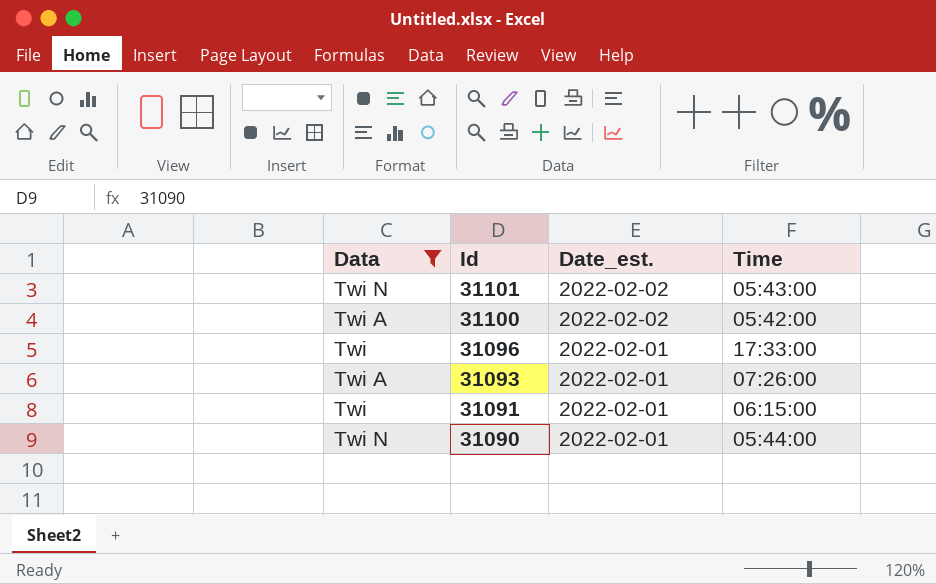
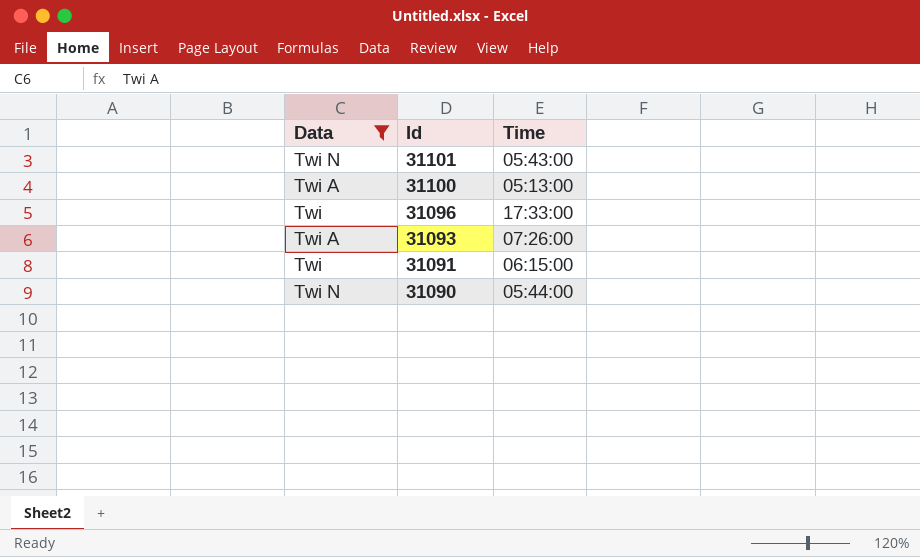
column Date_est. | position: 3 -> none
31100 | Time: 05:42:00 -> 05:13:00

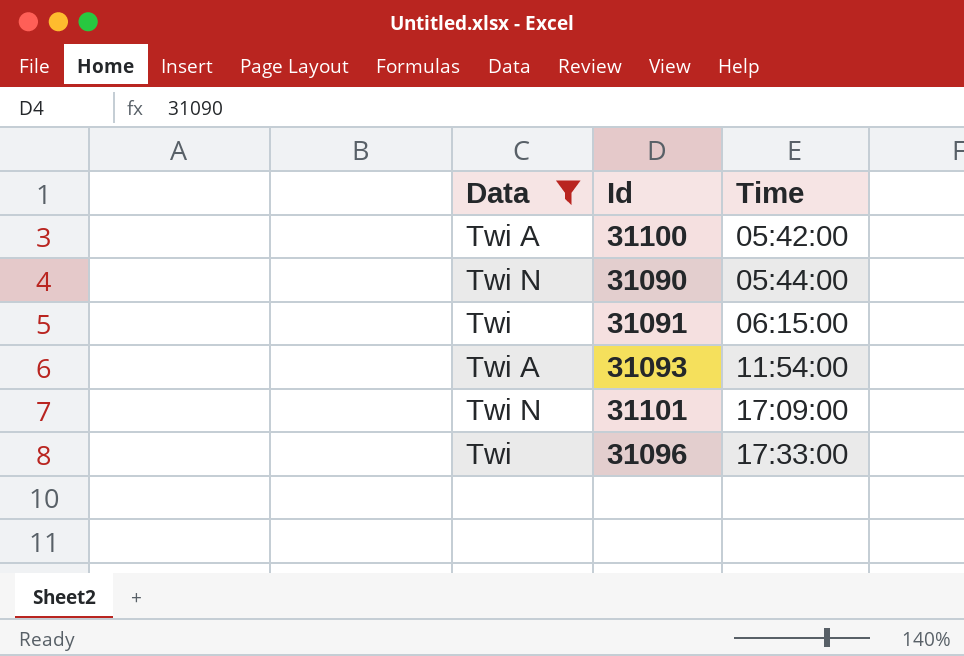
row order: Id descending -> Time ascending
31100 | Time: 05:13:00 -> 05:42:00
31093 | Time: 07:26:00 -> 11:54:00
31101 | Time: 05:43:00 -> 17:09:00

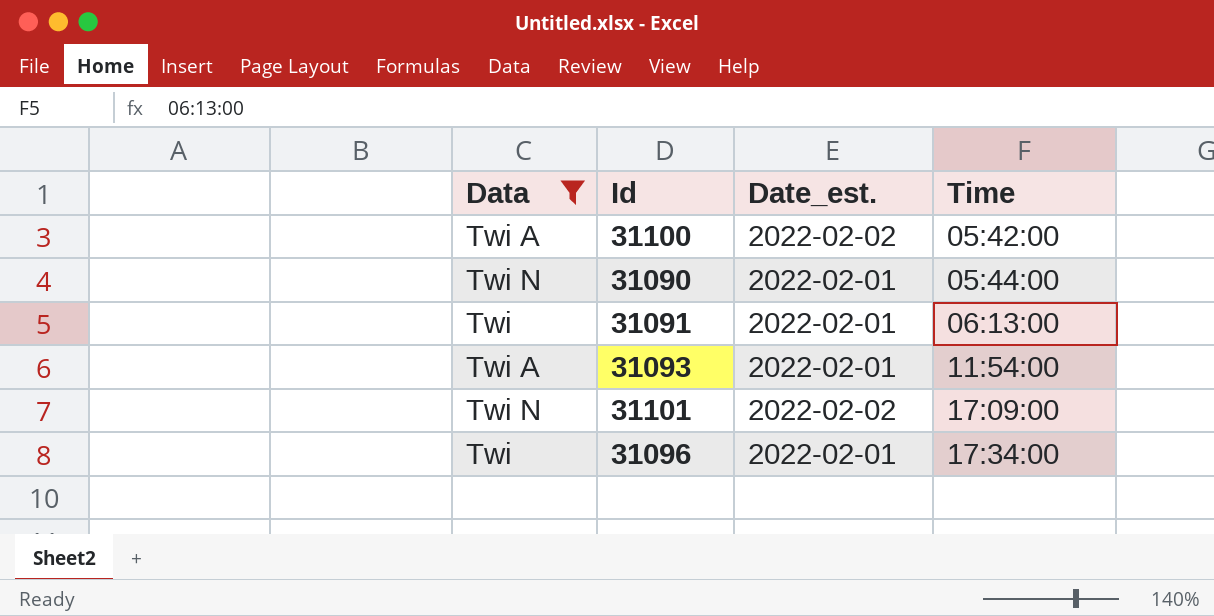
column Date_est. | position: none -> 3
31091 | Time: 06:15:00 -> 06:13:00
31096 | Time: 17:33:00 -> 17:34:00

